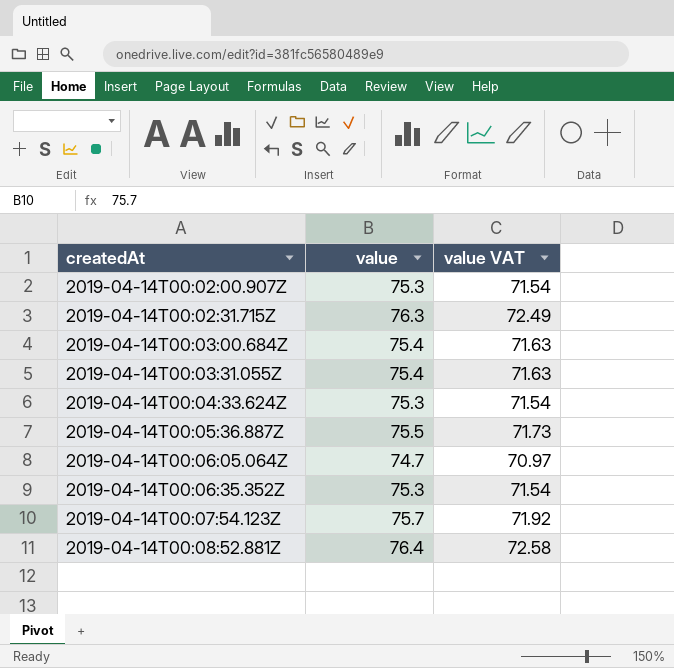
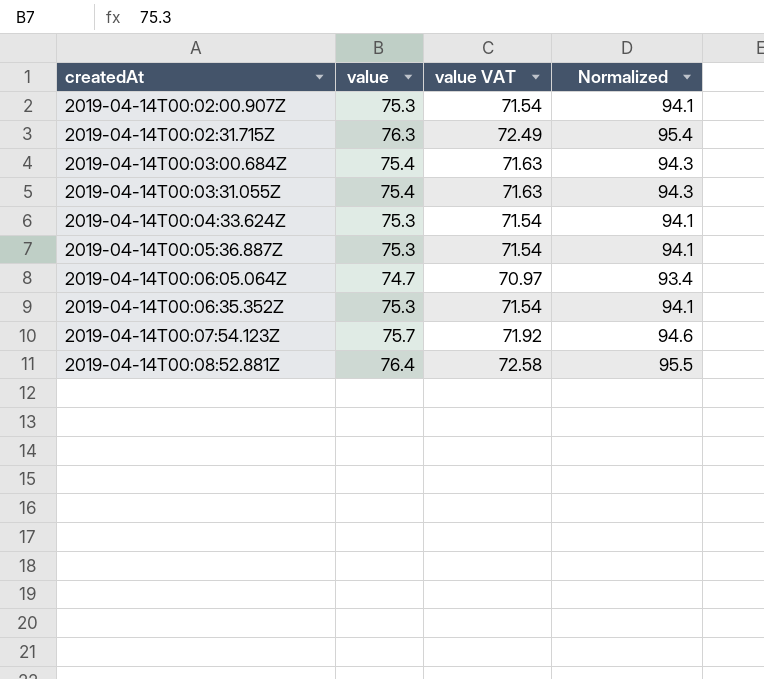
column Normalized | formula: none -> [value] * 1.25
2019-04-14T00:05:36.887Z | value: 75.5 -> 75.3
2019-04-14T00:05:36.887Z | value VAT: 71.73 -> 71.54

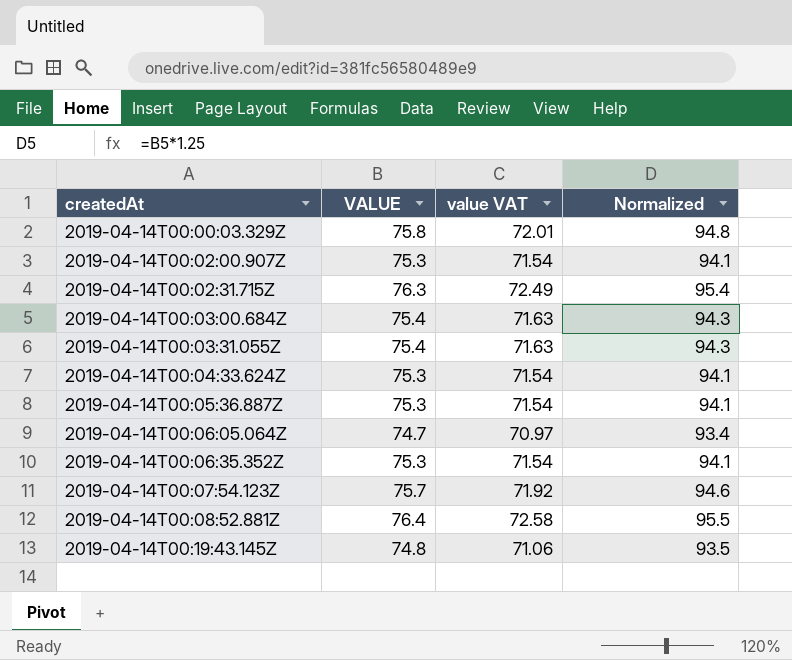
column name: value -> VALUE
row 2019-04-14T00:00:03.329Z: none -> 75.8 | 72.01 | 94.8
row 2019-04-14T00:19:43.145Z: none -> 74.8 | 71.06 | 93.5

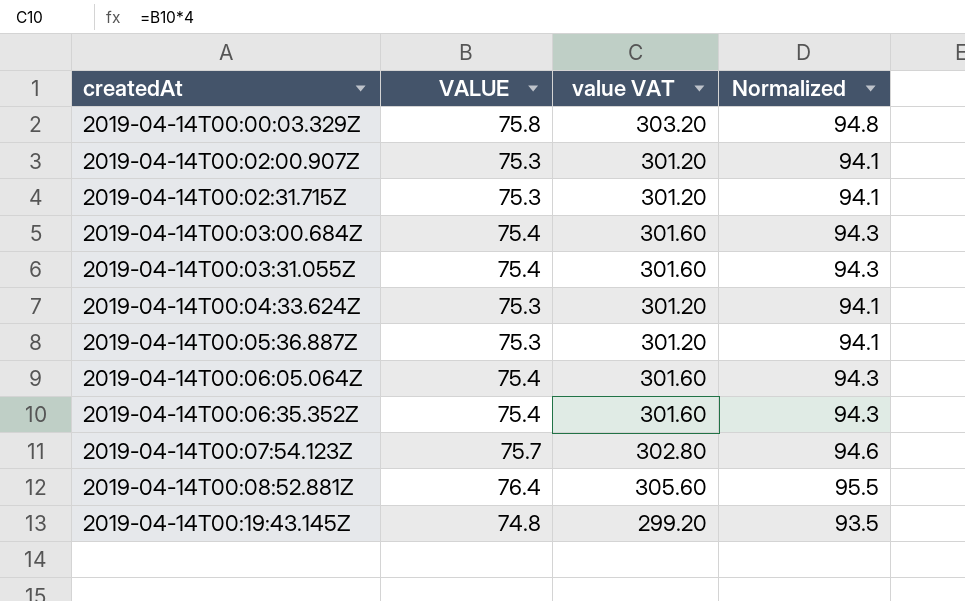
column value VAT | formula: [VALUE] * 0.95 -> [VALUE] * 4
2019-04-14T00:02:31.715Z | VALUE: 76.3 -> 75.3
2019-04-14T00:02:31.715Z | Normalized: 95.4 -> 94.1
2019-04-14T00:06:05.064Z | VALUE: 74.7 -> 75.4
2019-04-14T00:06:05.064Z | Normalized: 93.4 -> 94.3
2019-04-14T00:06:35.352Z | VALUE: 75.3 -> 75.4
2019-04-14T00:06:35.352Z | Normalized: 94.1 -> 94.3

